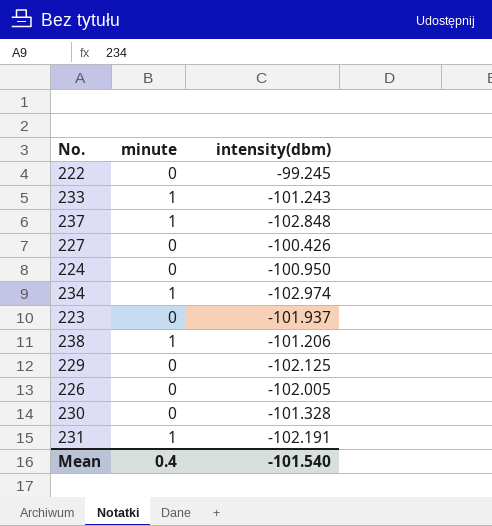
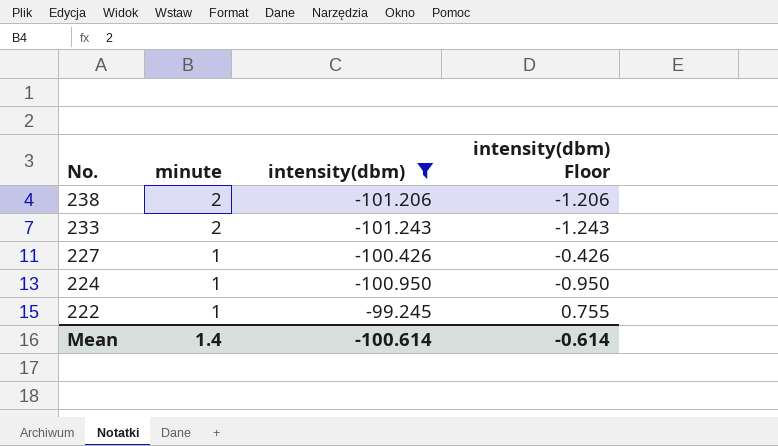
filter: none -> intensity(dbm) >= -101.243
row order: none -> No. descending
column intensity(dbm) Floor | formula: none -> [intensity(dbm)] + 100
238 | minute: 1 -> 2
233 | minute: 1 -> 2
227 | minute: 0 -> 1
224 | minute: 0 -> 1
222 | minute: 0 -> 1
Mean | minute: 0.4 -> 1.4
Mean | intensity(dbm): -101.540 -> -100.614

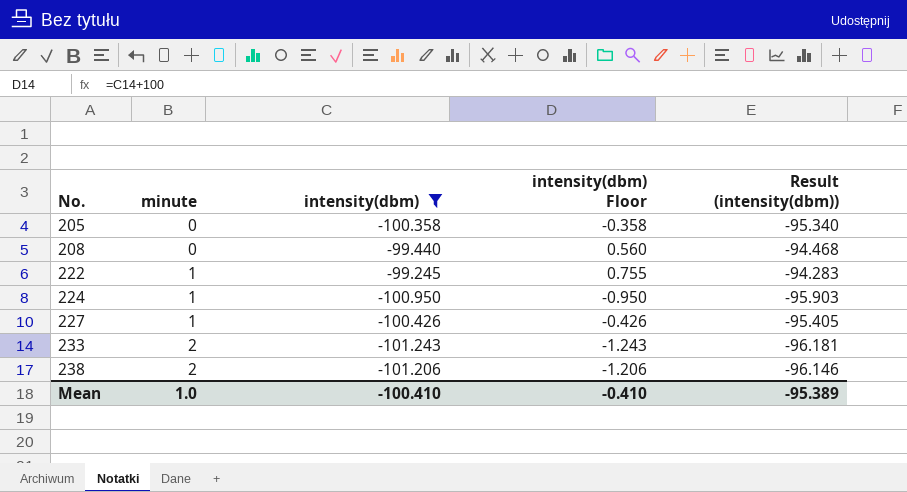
row order: No. descending -> No. ascending
column Result (intensity(dbm)) | formula: none -> [intensity(dbm)] * 0.95
row 205: none -> 0 | -100.358 | -0.358 | -95.340
row 208: none -> 0 | -99.440 | 0.560 | -94.468
Mean | minute: 1.4 -> 1.0
Mean | intensity(dbm): -100.614 -> -100.410
Mean | intensity(dbm) Floor: -0.614 -> -0.410

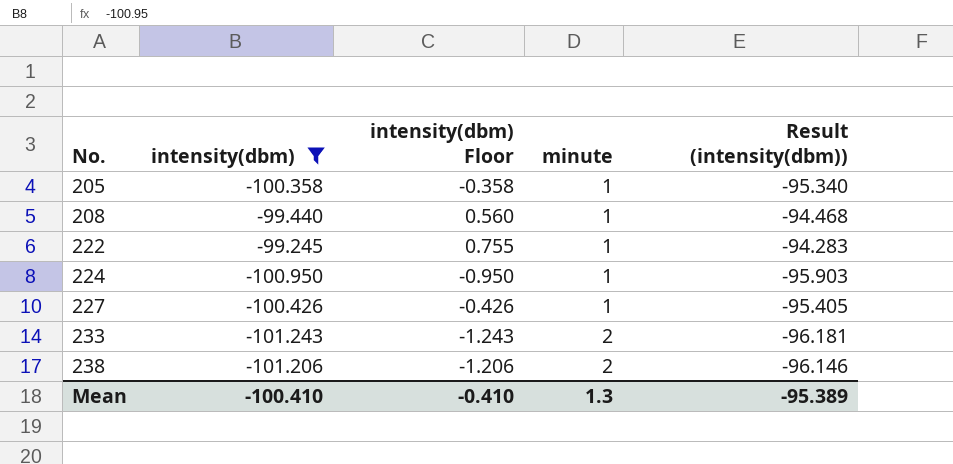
column minute | position: 2 -> 4
205 | minute: 0 -> 1
208 | minute: 0 -> 1
Mean | minute: 1.0 -> 1.3

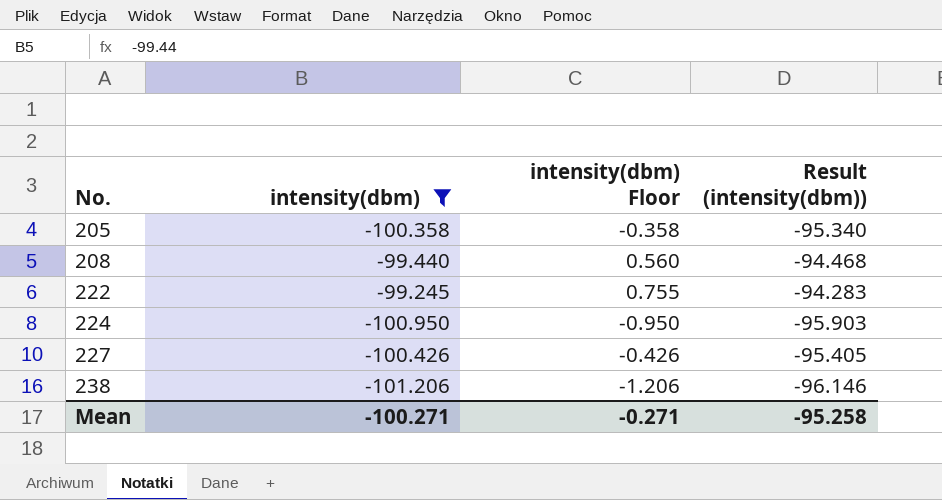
column minute | position: 4 -> none
row 233: -101.243 | -1.243 | 2 | -96.181 -> none
Mean | intensity(dbm): -100.410 -> -100.271
Mean | intensity(dbm) Floor: -0.410 -> -0.271
Mean | Result (intensity(dbm)): -95.389 -> -95.258

